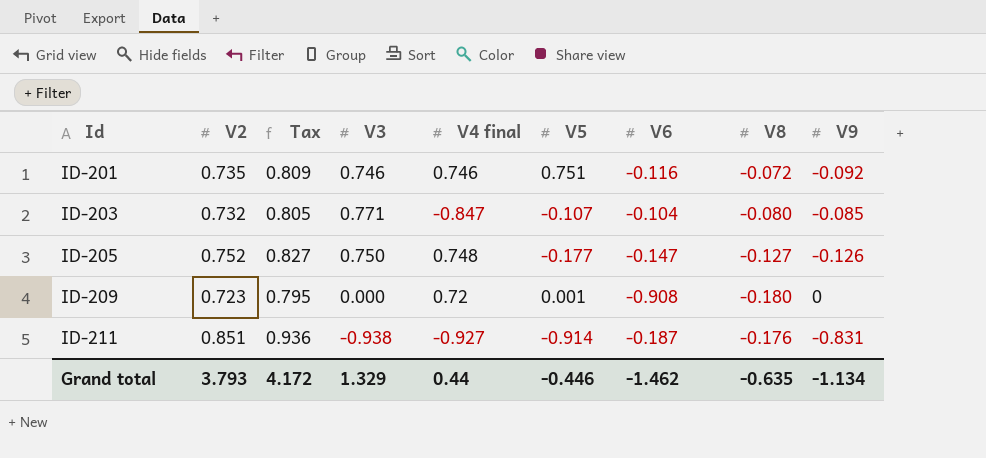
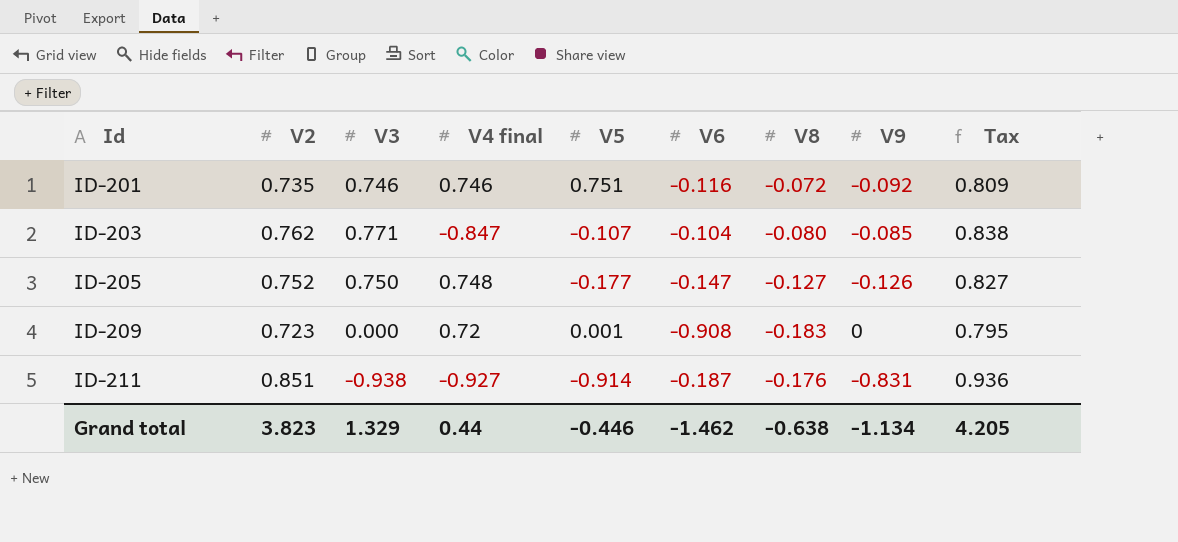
column Tax | position: 3 -> 9
ID-203 | V2: 0.732 -> 0.762
ID-203 | Tax: 0.805 -> 0.838
ID-209 | V8: -0.180 -> -0.183
Grand total | V2: 3.793 -> 3.823
Grand total | V8: -0.635 -> -0.638
Grand total | Tax: 4.172 -> 4.205

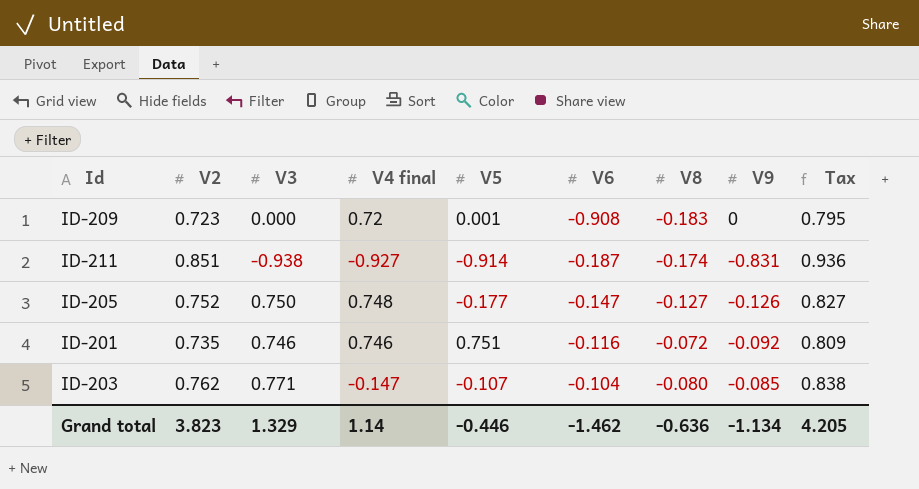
row order: Id ascending -> V6 ascending
ID-211 | V8: -0.176 -> -0.174
ID-203 | V4 final: -0.847 -> -0.147
Grand total | V4 final: 0.44 -> 1.14
Grand total | V8: -0.638 -> -0.636

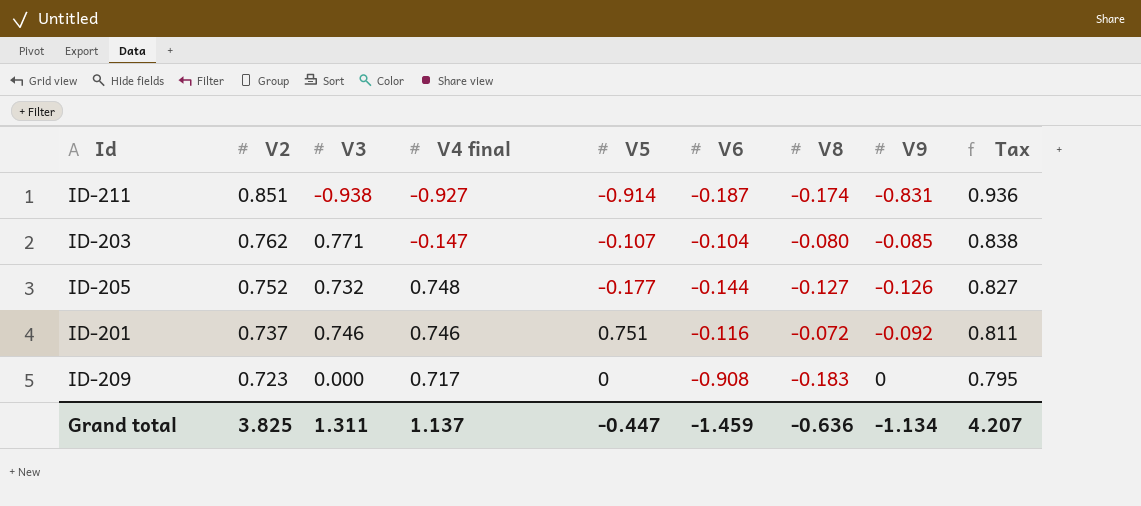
row order: V6 ascending -> V2 descending
ID-205 | V3: 0.750 -> 0.732
ID-205 | V6: -0.147 -> -0.144
ID-201 | V2: 0.735 -> 0.737
ID-201 | Tax: 0.809 -> 0.811
ID-209 | V4 final: 0.72 -> 0.717
ID-209 | V5: 0.001 -> 0
Grand total | V2: 3.823 -> 3.825
Grand total | V3: 1.329 -> 1.311
Grand total | V4 final: 1.14 -> 1.137
Grand total | V5: -0.446 -> -0.447
Grand total | V6: -1.462 -> -1.459
Grand total | Tax: 4.205 -> 4.207

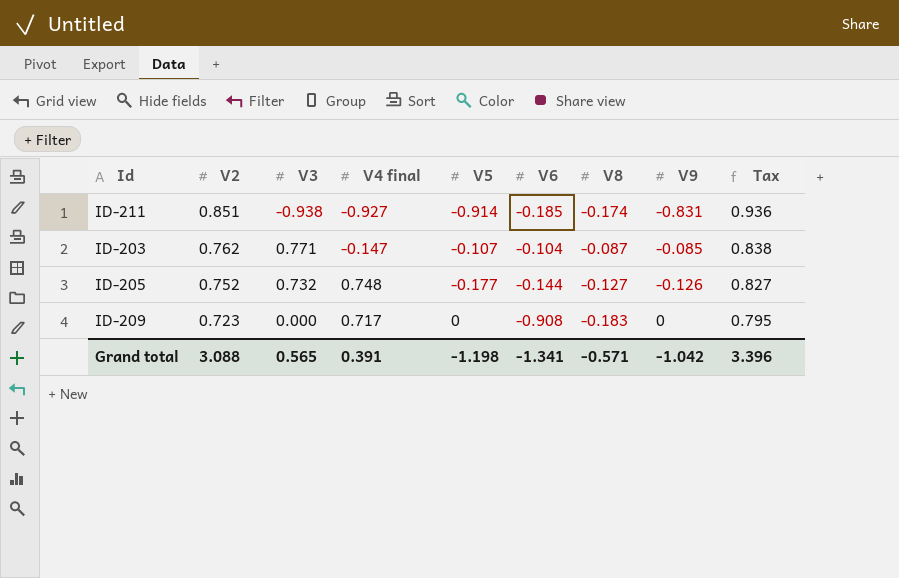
row ID-201: 0.737 | 0.746 | 0.746 | 0.751 | -0.116 | -0.072 | -0.092 | 0.811 -> none
ID-211 | V6: -0.187 -> -0.185
ID-203 | V8: -0.080 -> -0.087
Grand total | V2: 3.825 -> 3.088
Grand total | V3: 1.311 -> 0.565
Grand total | V4 final: 1.137 -> 0.391
Grand total | V5: -0.447 -> -1.198
Grand total | V6: -1.459 -> -1.341
Grand total | V8: -0.636 -> -0.571
Grand total | V9: -1.134 -> -1.042
Grand total | Tax: 4.207 -> 3.396

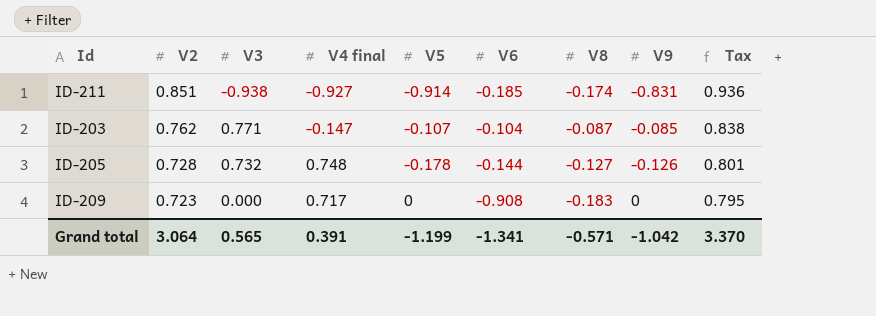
ID-205 | V2: 0.752 -> 0.728
ID-205 | V5: -0.177 -> -0.178
ID-205 | Tax: 0.827 -> 0.801
Grand total | V2: 3.088 -> 3.064
Grand total | V5: -1.198 -> -1.199
Grand total | Tax: 3.396 -> 3.370

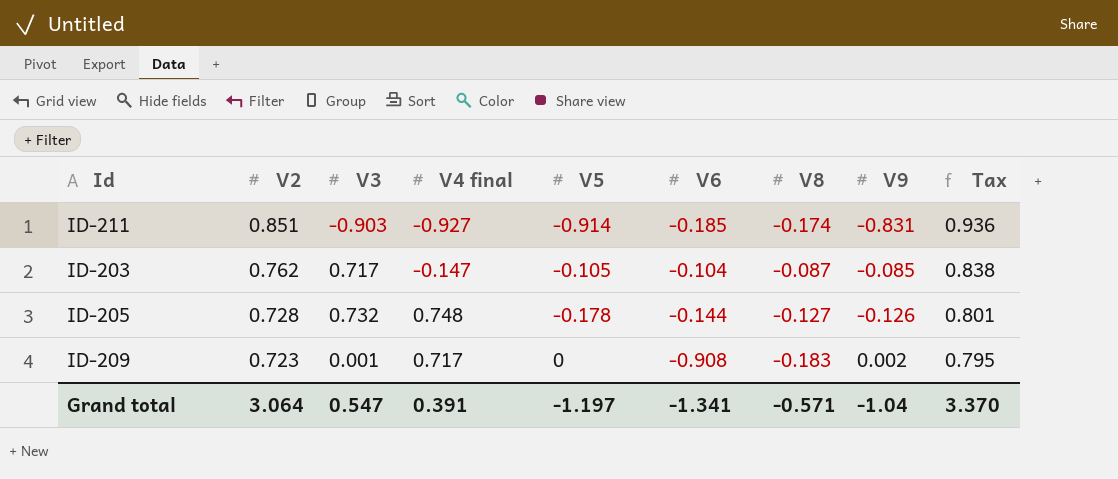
ID-211 | V3: -0.938 -> -0.903
ID-203 | V3: 0.771 -> 0.717
ID-203 | V5: -0.107 -> -0.105
ID-209 | V3: 0.000 -> 0.001
ID-209 | V9: 0 -> 0.002
Grand total | V3: 0.565 -> 0.547
Grand total | V5: -1.199 -> -1.197
Grand total | V9: -1.042 -> -1.04

